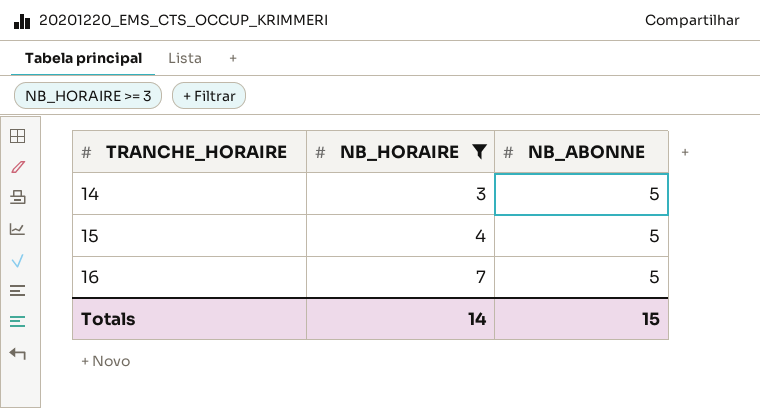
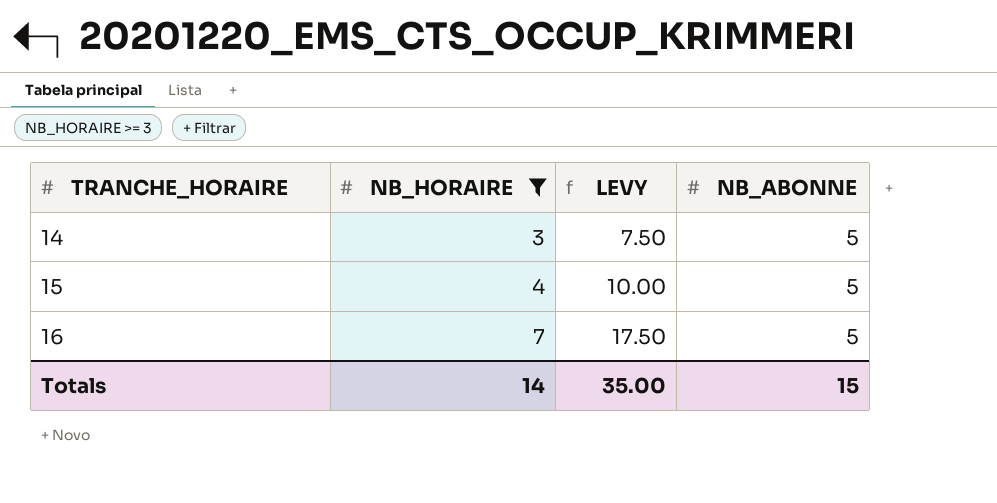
column LEVY | formula: none -> [NB_HORAIRE] * 2.5

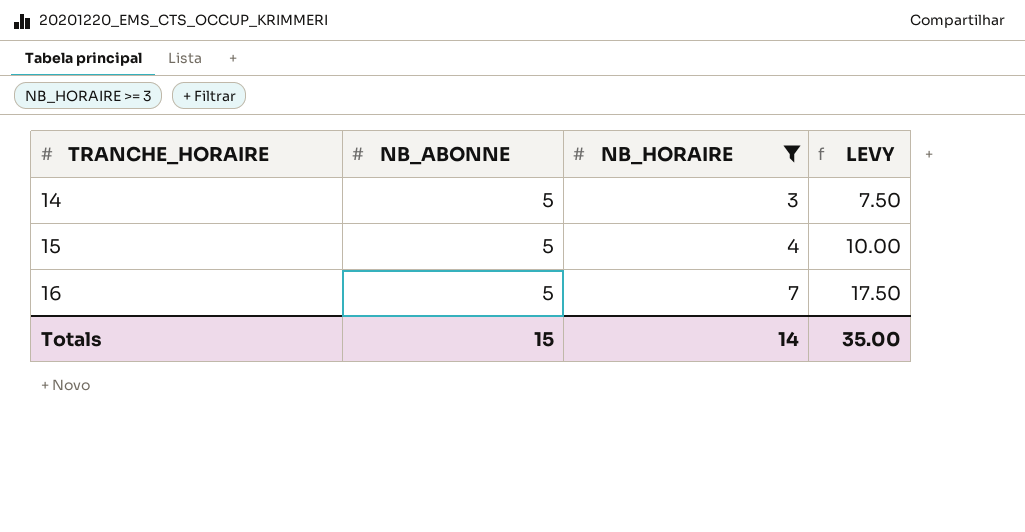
column NB_ABONNE | position: 4 -> 2

